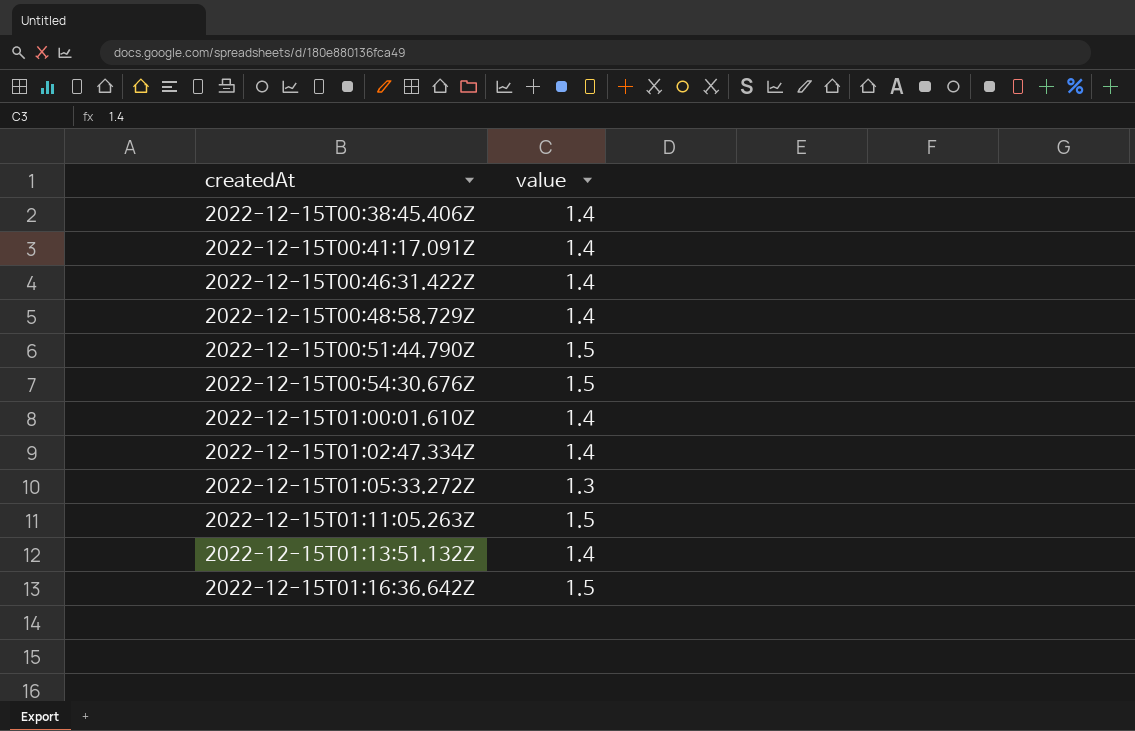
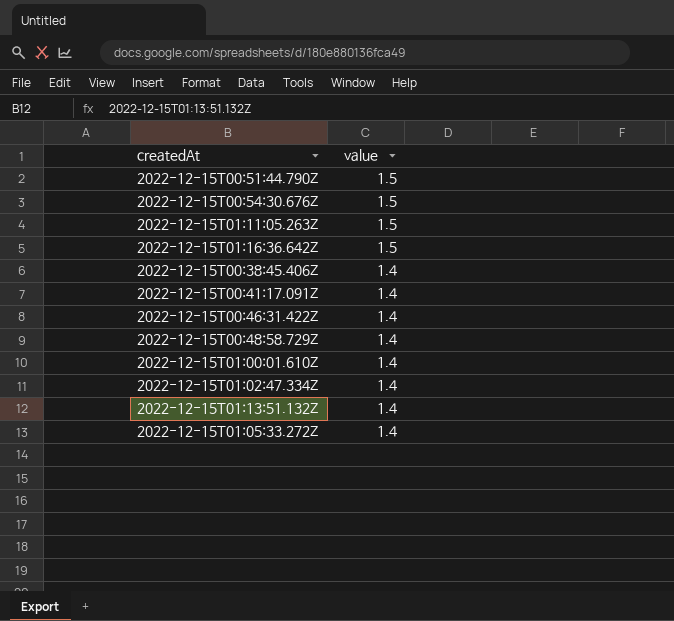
row order: createdAt ascending -> value descending
2022-12-15T01:05:33.272Z | value: 1.3 -> 1.4

